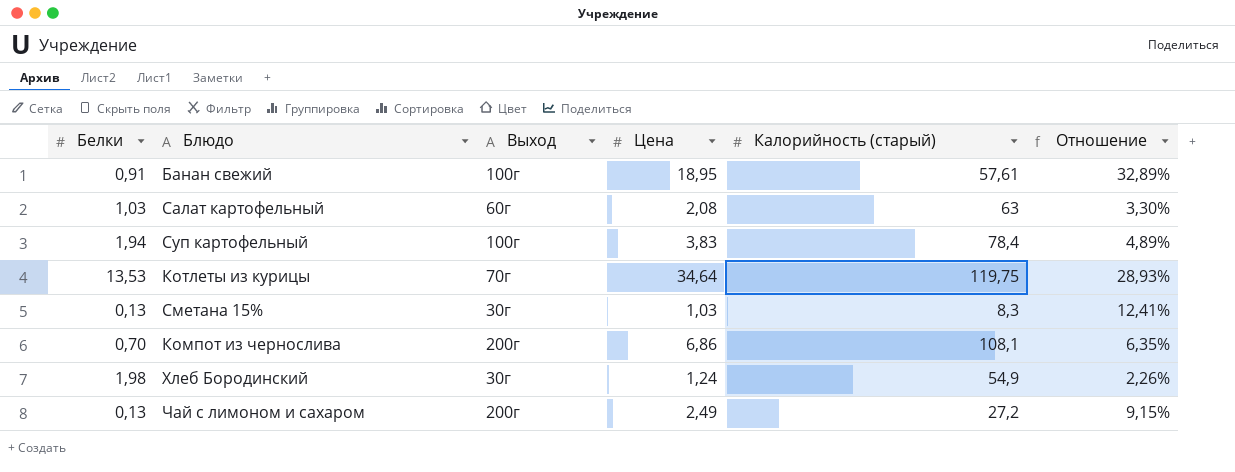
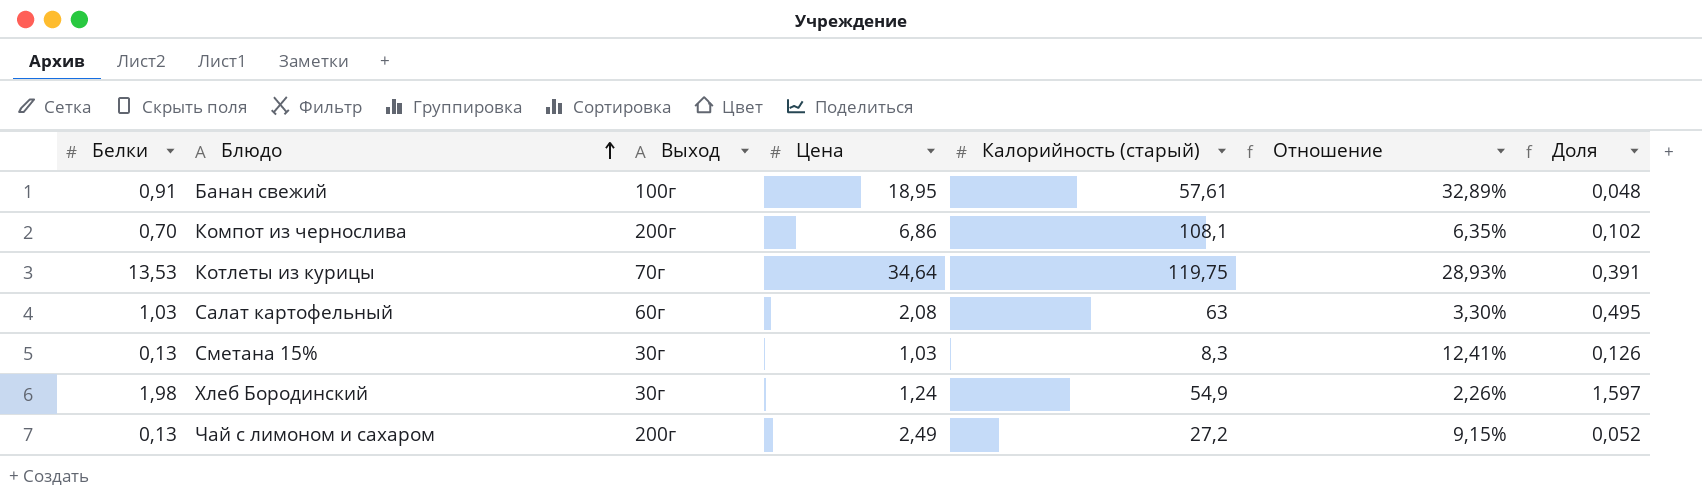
row order: none -> Блюдо ascending
column Доля | formula: none -> [Белки] / [Цена]
row Суп картофельный: 1,94 | 100г | 3,83 | 78,4 | 4,89% -> none

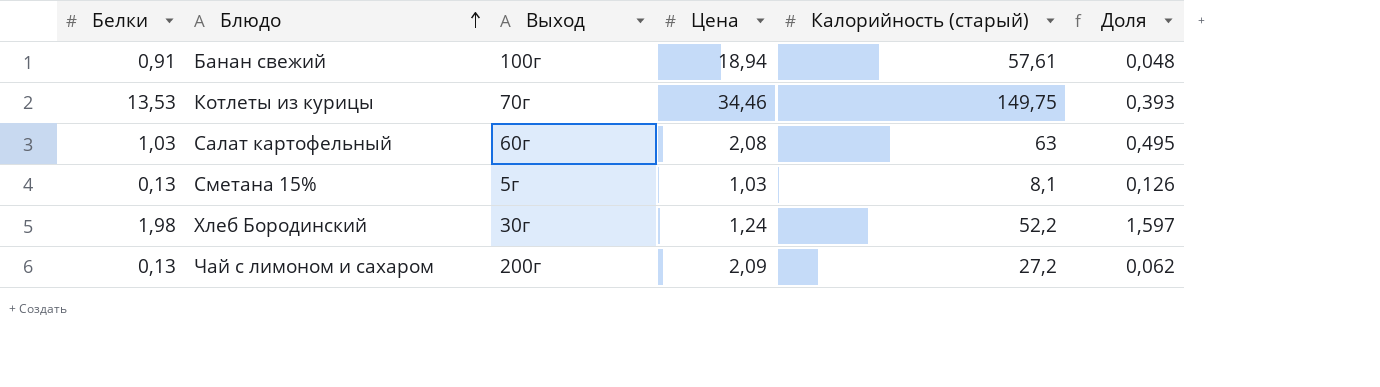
column Отношение | formula: [Цена] / [Калорийность (старый)] -> none
row Компот из чернослива: 0,70 | 200г | 6,86 | 108,1 | 6,35% | 0,102 -> none
Банан свежий | Цена: 18,95 -> 18,94
Котлеты из курицы | Цена: 34,64 -> 34,46
Котлеты из курицы | Калорийность (старый): 119,75 -> 149,75
Котлеты из курицы | Доля: 0,391 -> 0,393
Сметана 15% | Выход: 30г -> 5г
Сметана 15% | Калорийность (старый): 8,3 -> 8,1
Хлеб Бородинский | Калорийность (старый): 54,9 -> 52,2
Чай с лимоном и сахаром | Цена: 2,49 -> 2,09
Чай с лимоном и сахаром | Доля: 0,052 -> 0,062

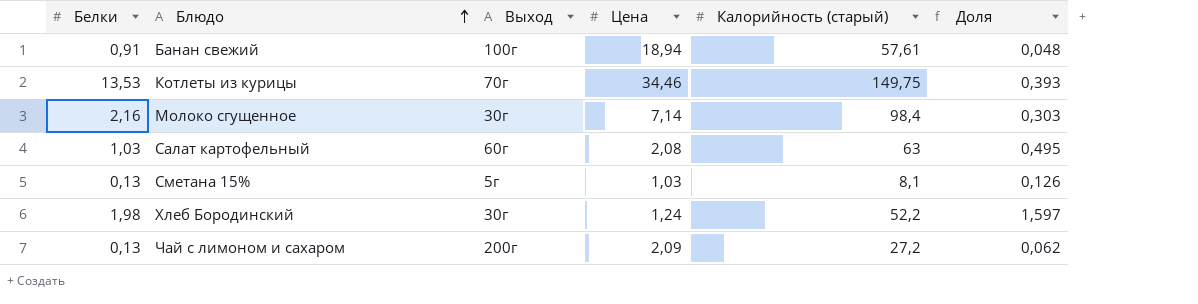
row Молоко сгущенное: none -> 2,16 | 30г | 7,14 | 98,4 | 0,303

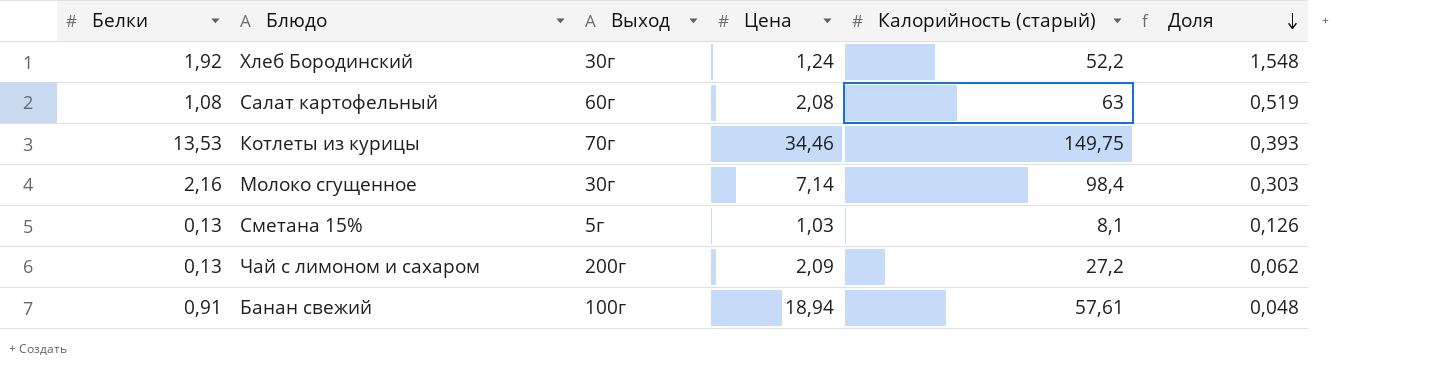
row order: Блюдо ascending -> Доля descending
Хлеб Бородинский | Белки: 1,98 -> 1,92
Хлеб Бородинский | Доля: 1,597 -> 1,548
Салат картофельный | Белки: 1,03 -> 1,08
Салат картофельный | Доля: 0,495 -> 0,519

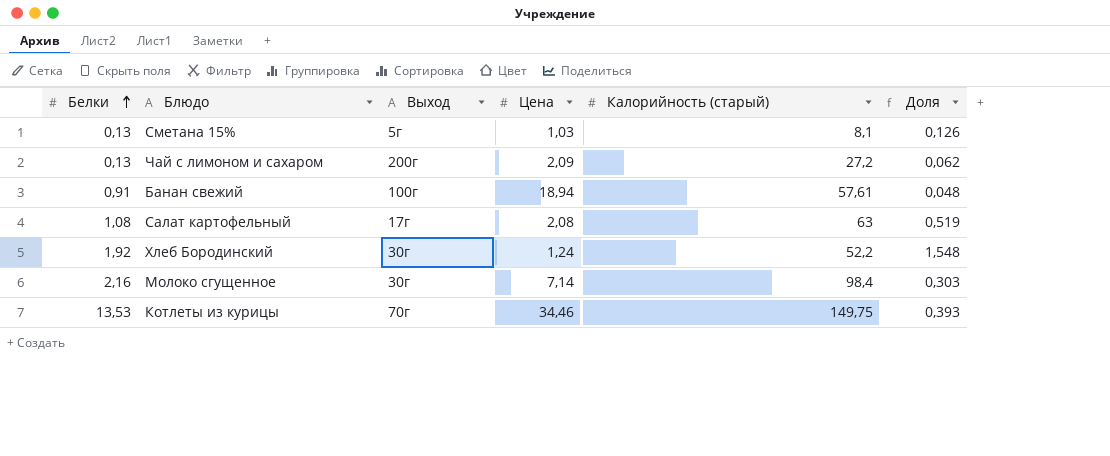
row order: Доля descending -> Белки ascending
Салат картофельный | Выход: 60г -> 17г

